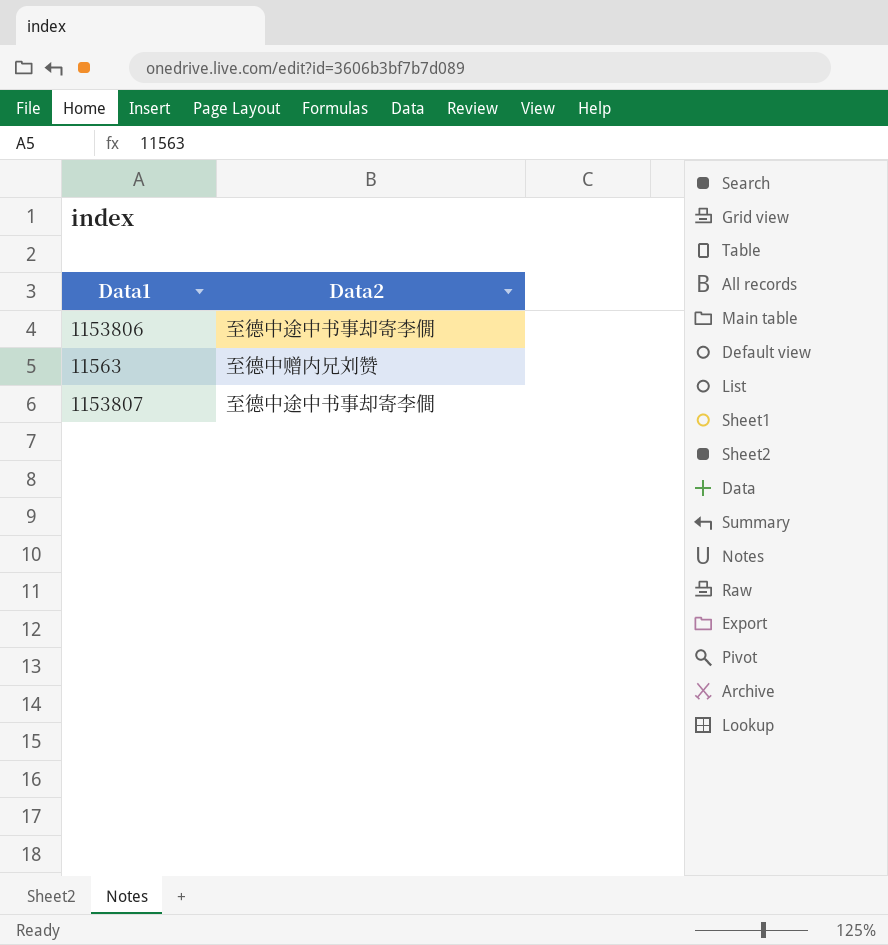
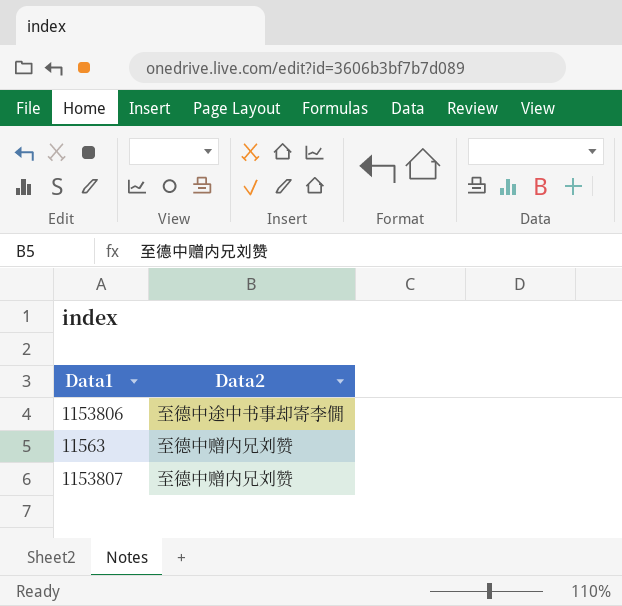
1153807 | Data2: 至德中途中书事却寄李僴 -> 至德中赠内兄刘赞

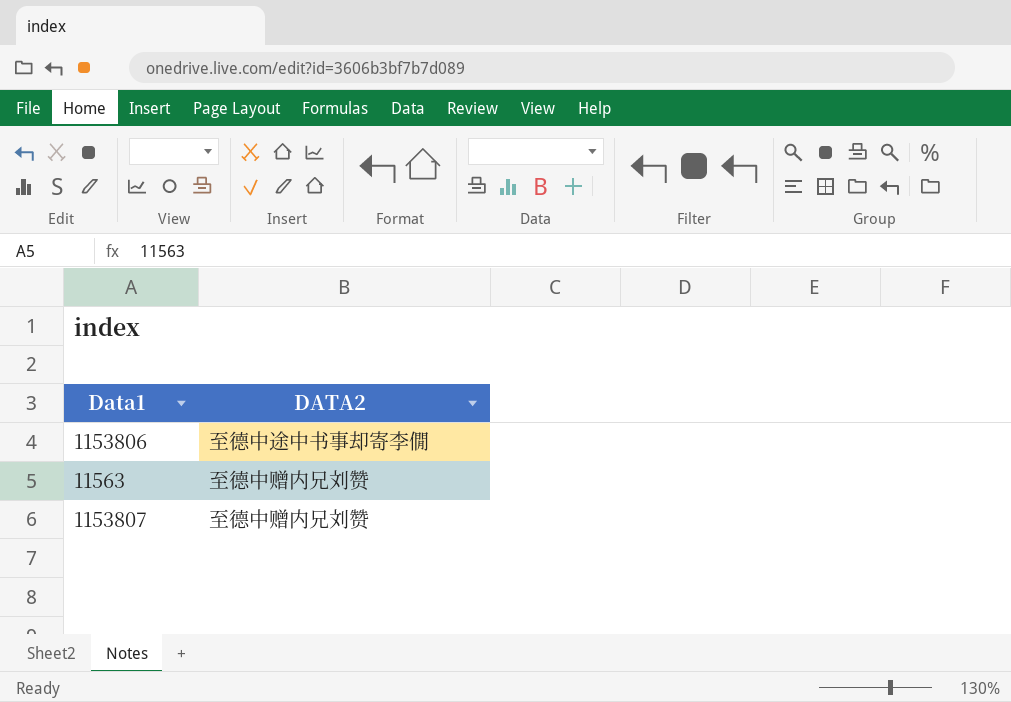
column name: Data2 -> DATA2

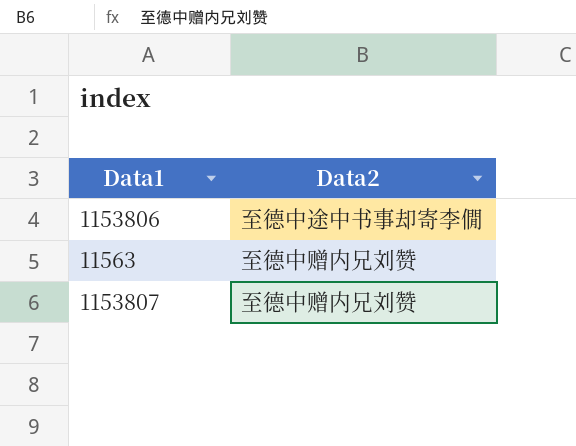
column name: DATA2 -> Data2

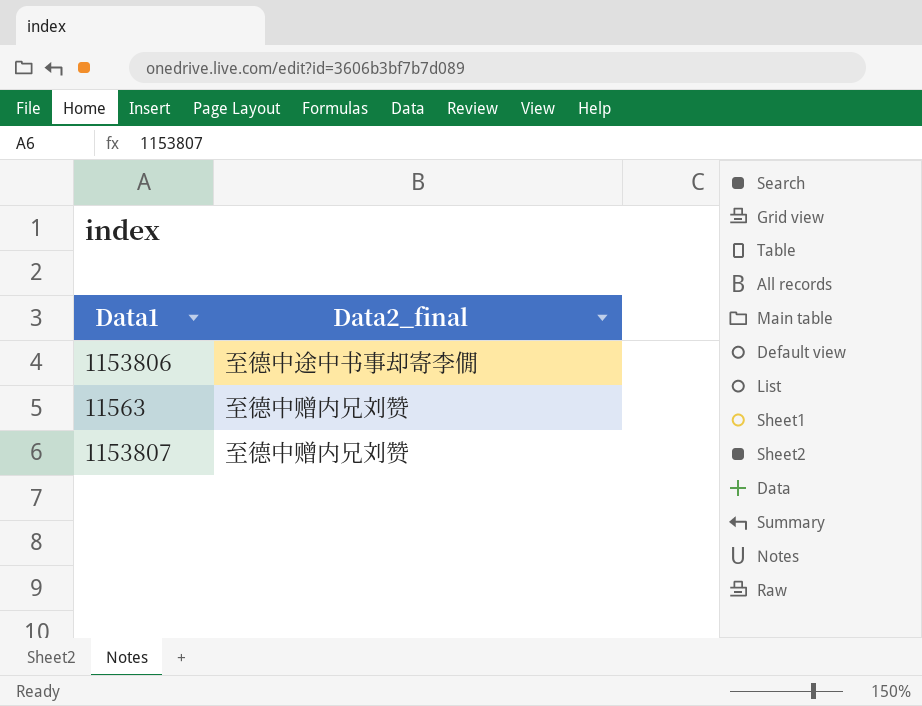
column name: Data2 -> Data2_final

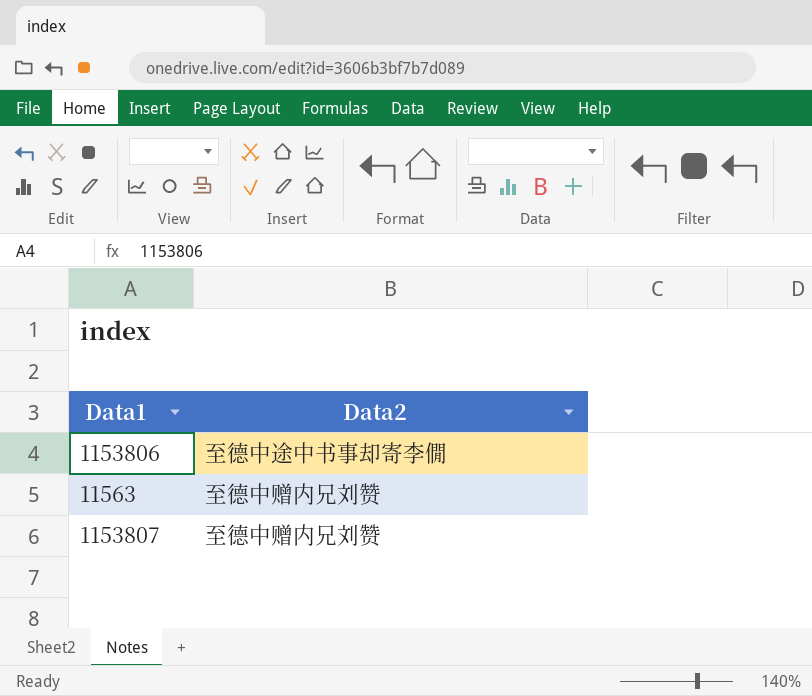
column name: Data2_final -> Data2

